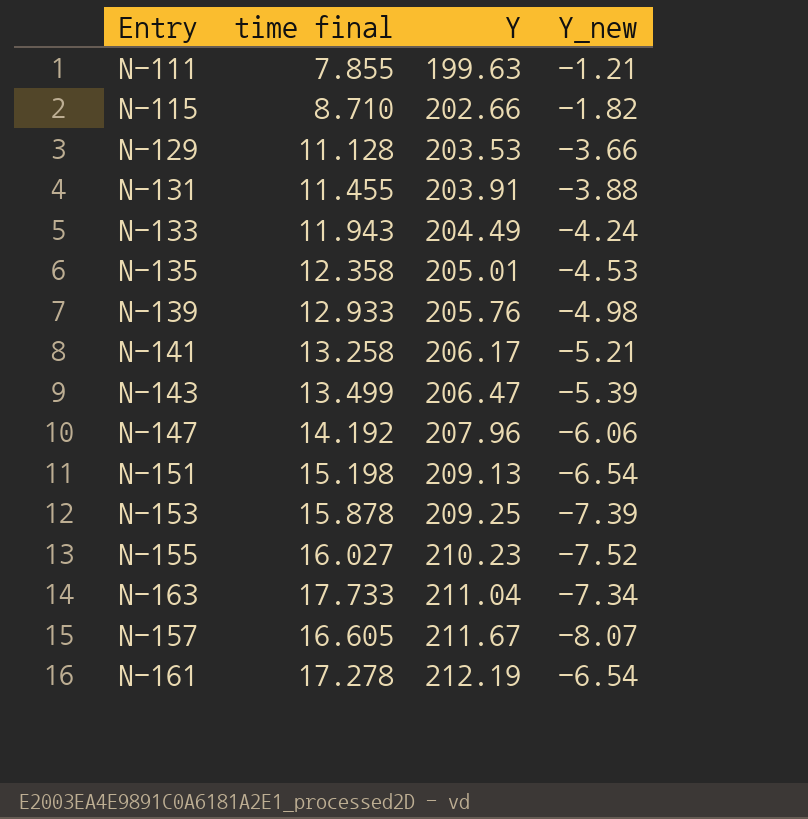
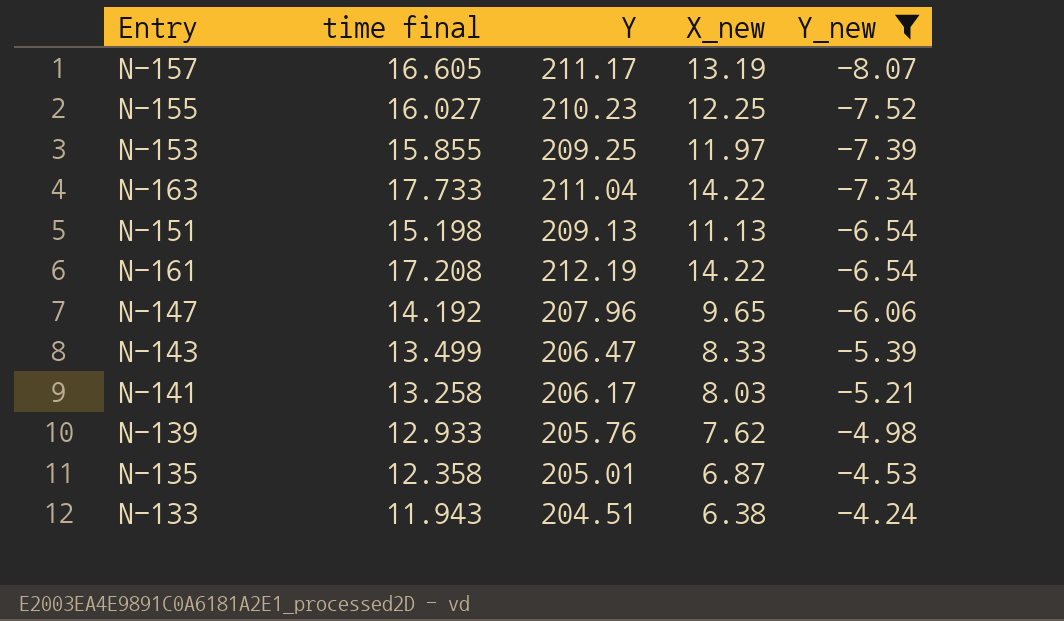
filter: none -> Y_new <= -4.24
row order: Y ascending -> Y_new ascending
column X_new | position: none -> 4
N-157 | Y: 211.67 -> 211.17
N-153 | time final: 15.878 -> 15.855
N-161 | time final: 17.278 -> 17.208
N-133 | Y: 204.49 -> 204.51

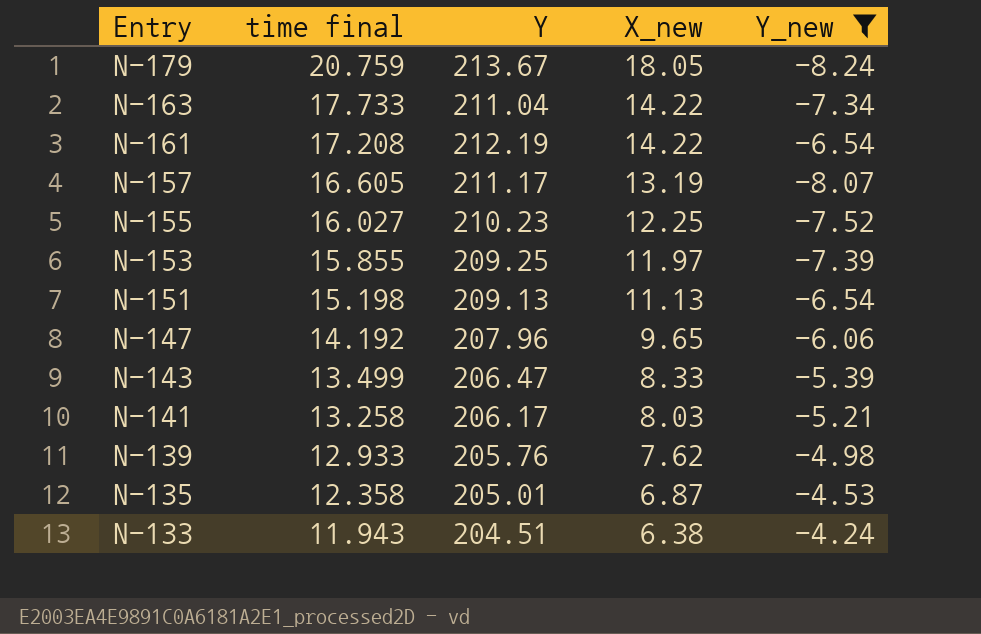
row order: Y_new ascending -> Entry descending
row N-179: none -> 20.759 | 213.67 | 18.05 | -8.24

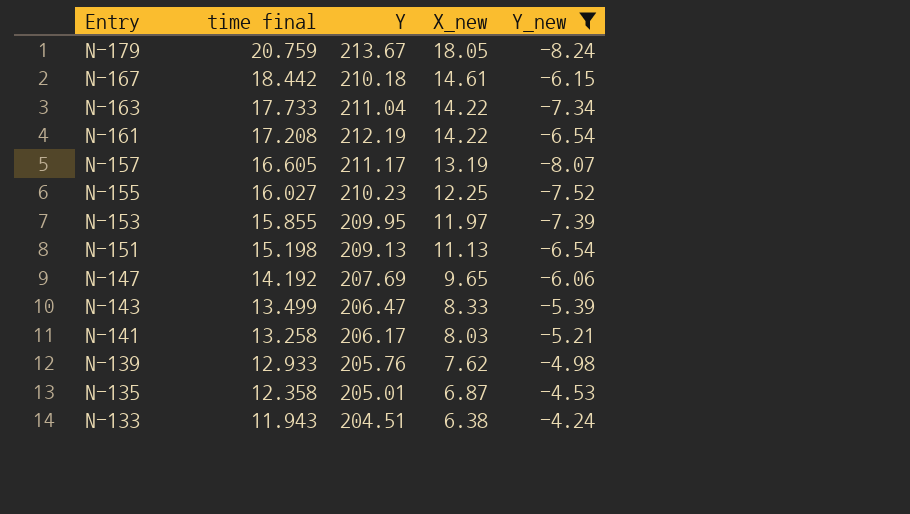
row N-167: none -> 18.442 | 210.18 | 14.61 | -6.15
N-153 | Y: 209.25 -> 209.95
N-147 | Y: 207.96 -> 207.69

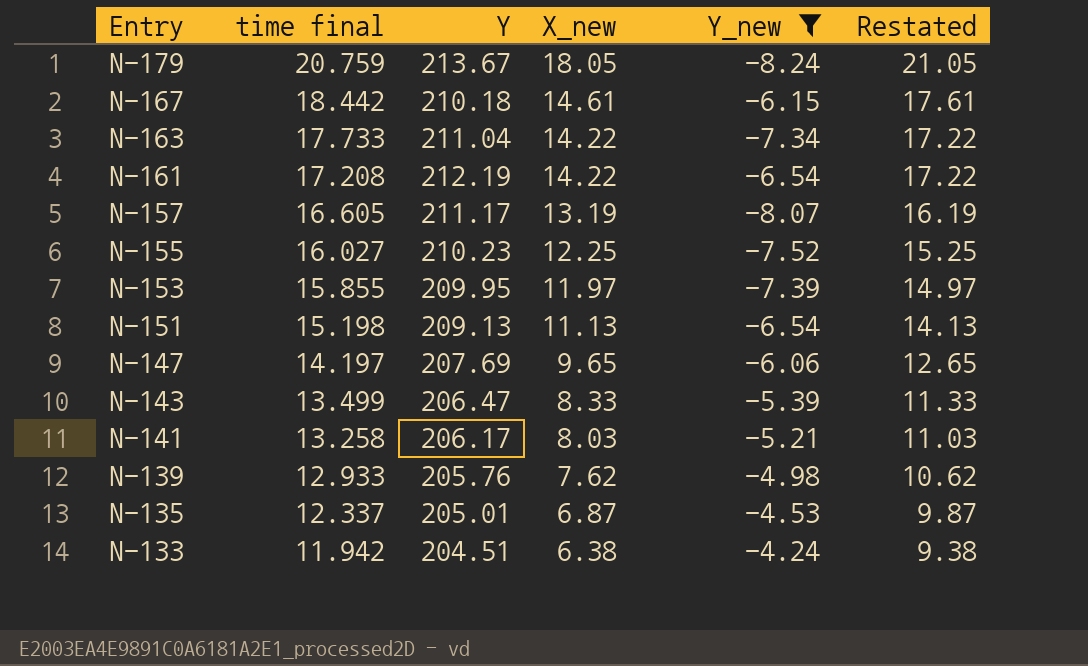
column Restated | formula: none -> [X_new] + 3
N-147 | time final: 14.192 -> 14.197
N-135 | time final: 12.358 -> 12.337
N-133 | time final: 11.943 -> 11.942

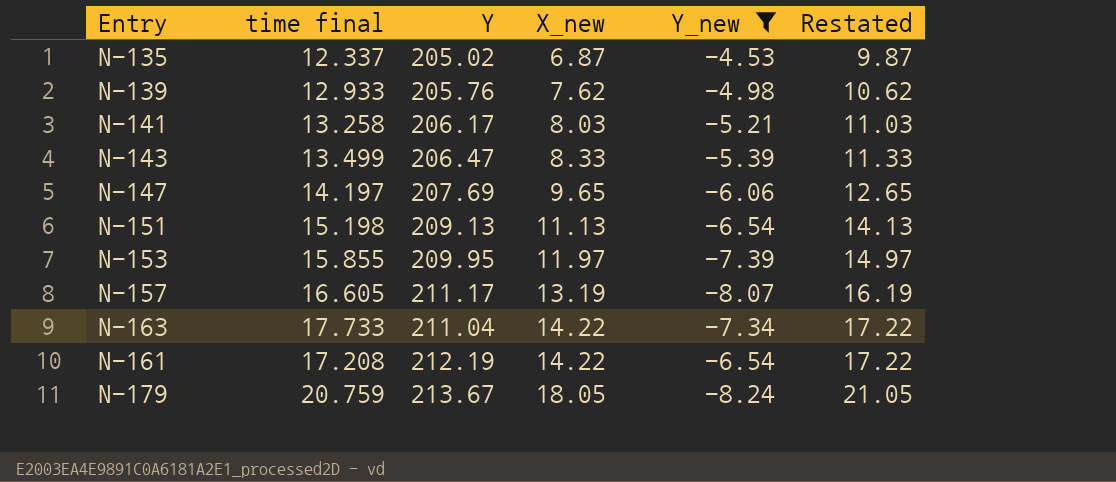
row order: Entry descending -> X_new ascending
row N-167: 18.442 | 210.18 | 14.61 | -6.15 | 17.61 -> none
row N-155: 16.027 | 210.23 | 12.25 | -7.52 | 15.25 -> none
row N-133: 11.942 | 204.51 | 6.38 | -4.24 | 9.38 -> none
N-135 | Y: 205.01 -> 205.02

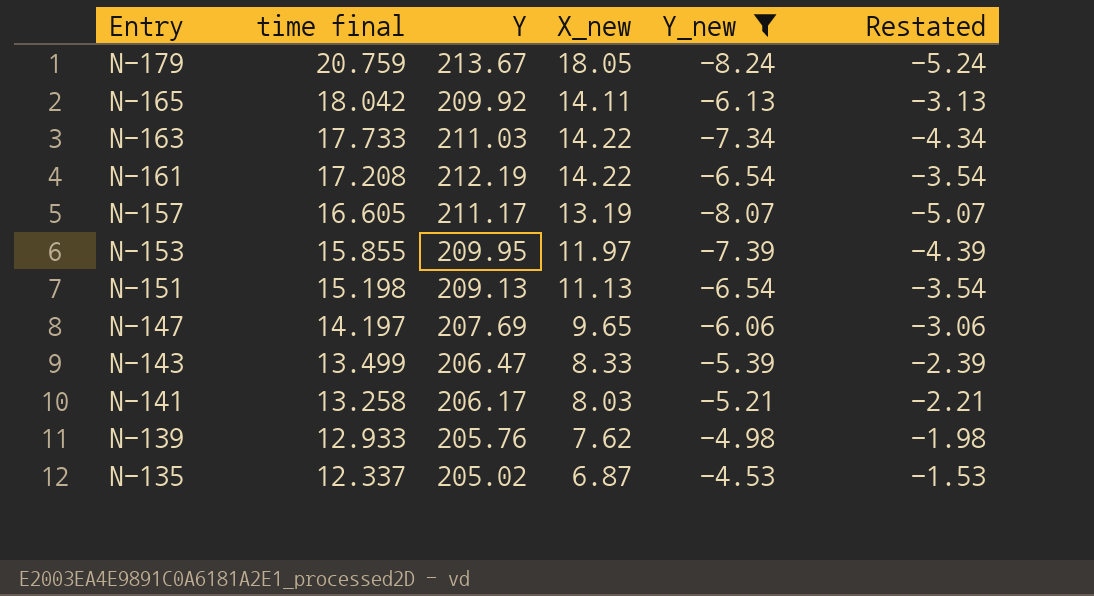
row order: X_new ascending -> Entry descending
column Restated | formula: [X_new] + 3 -> [Y_new] + 3
row N-165: none -> 18.042 | 209.92 | 14.11 | -6.13 | -3.13
N-163 | Y: 211.04 -> 211.03

